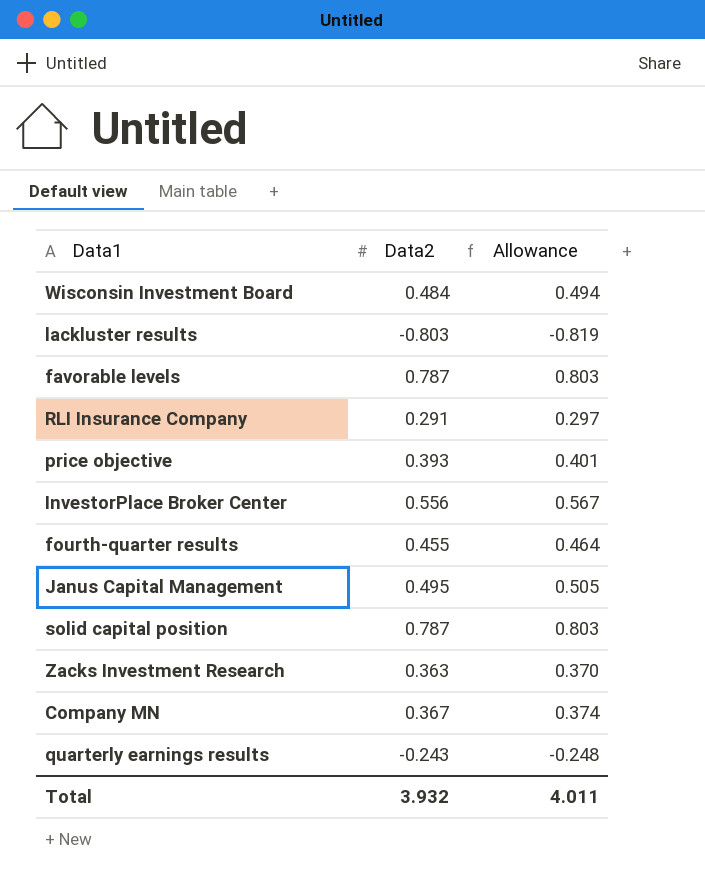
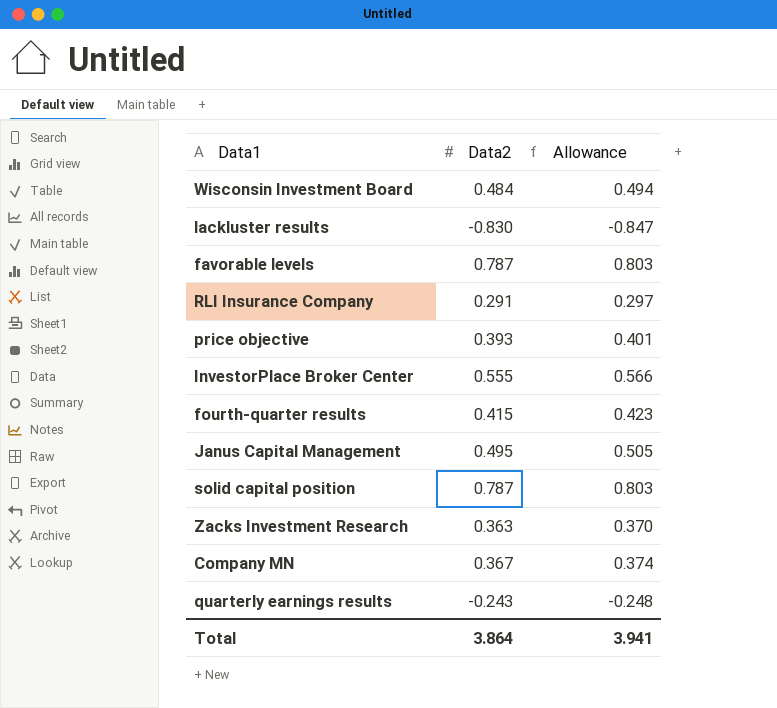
lackluster results | Data2: -0.803 -> -0.830
lackluster results | Allowance: -0.819 -> -0.847
InvestorPlace Broker Center | Data2: 0.556 -> 0.555
InvestorPlace Broker Center | Allowance: 0.567 -> 0.566
fourth-quarter results | Data2: 0.455 -> 0.415
fourth-quarter results | Allowance: 0.464 -> 0.423
Total | Data2: 3.932 -> 3.864
Total | Allowance: 4.011 -> 3.941

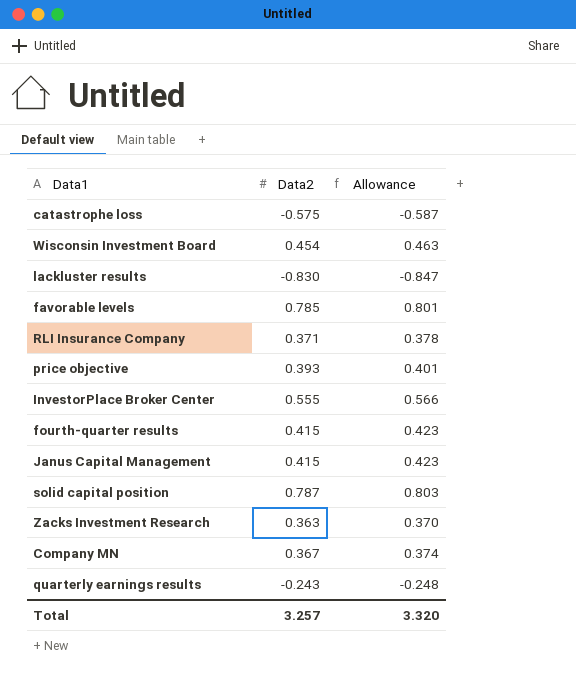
row catastrophe loss: none -> -0.575 | -0.587
Wisconsin Investment Board | Data2: 0.484 -> 0.454
Wisconsin Investment Board | Allowance: 0.494 -> 0.463
favorable levels | Data2: 0.787 -> 0.785
favorable levels | Allowance: 0.803 -> 0.801
RLI Insurance Company | Data2: 0.291 -> 0.371
RLI Insurance Company | Allowance: 0.297 -> 0.378
Janus Capital Management | Data2: 0.495 -> 0.415
Janus Capital Management | Allowance: 0.505 -> 0.423
Total | Data2: 3.864 -> 3.257
Total | Allowance: 3.941 -> 3.320

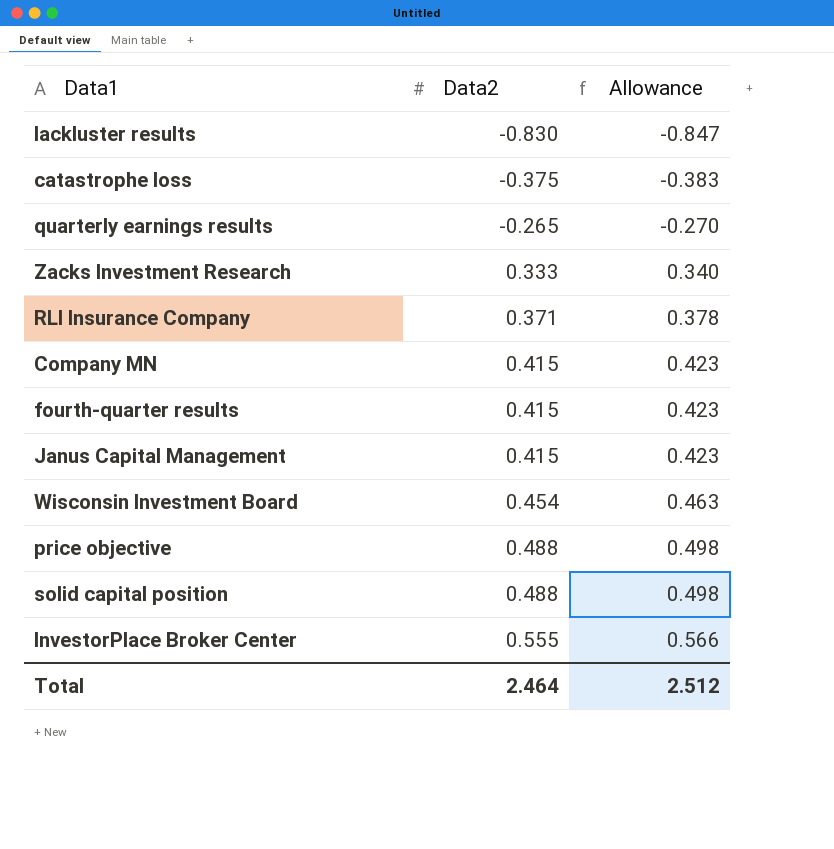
row order: none -> Data2 ascending
row favorable levels: 0.785 | 0.801 -> none
catastrophe loss | Data2: -0.575 -> -0.375
catastrophe loss | Allowance: -0.587 -> -0.383
quarterly earnings results | Data2: -0.243 -> -0.265
quarterly earnings results | Allowance: -0.248 -> -0.270
Zacks Investment Research | Data2: 0.363 -> 0.333
Zacks Investment Research | Allowance: 0.370 -> 0.340
Company MN | Data2: 0.367 -> 0.415
Company MN | Allowance: 0.374 -> 0.423
price objective | Data2: 0.393 -> 0.488
price objective | Allowance: 0.401 -> 0.498
solid capital position | Data2: 0.787 -> 0.488
solid capital position | Allowance: 0.803 -> 0.498
Total | Data2: 3.257 -> 2.464
Total | Allowance: 3.320 -> 2.512

